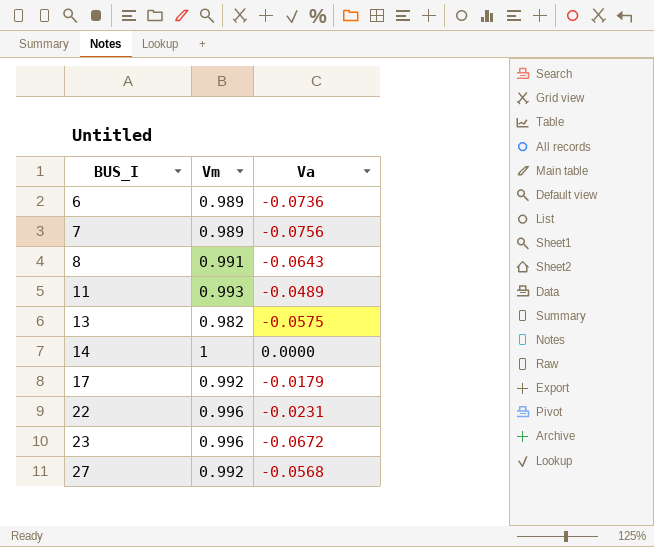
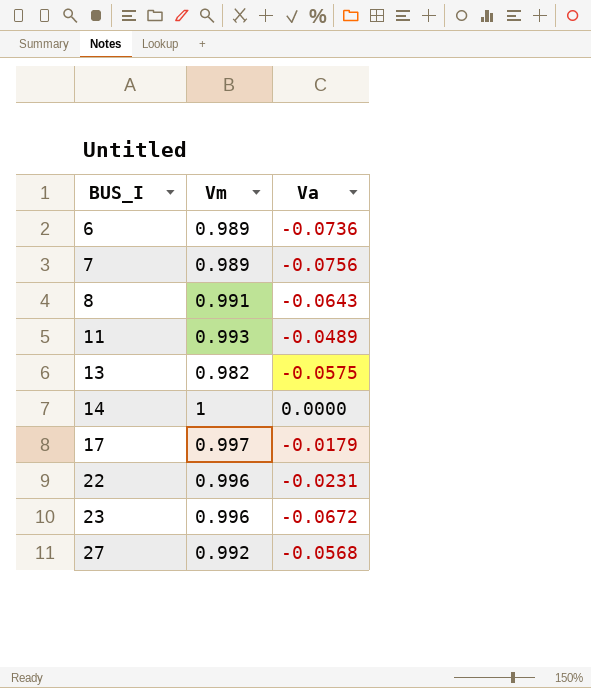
17 | Vm: 0.992 -> 0.997

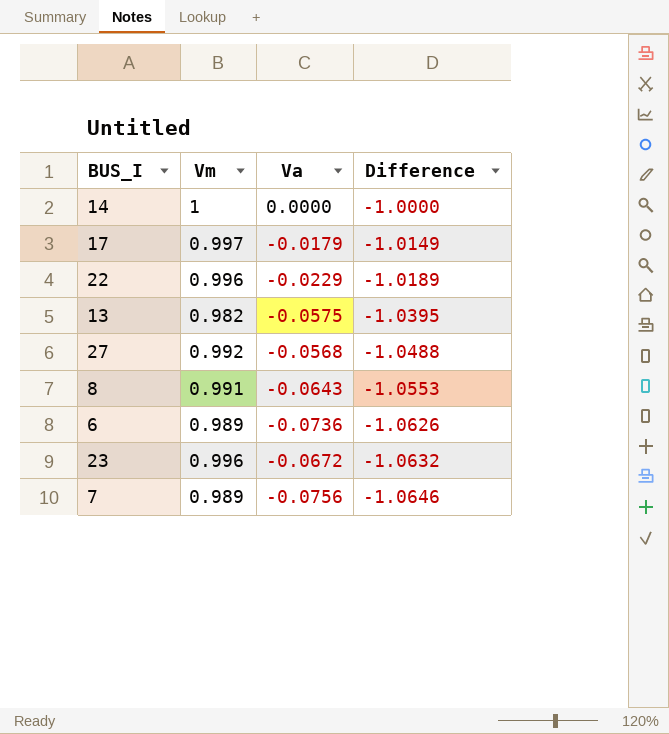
row order: BUS_I ascending -> Difference descending
column Difference | formula: none -> [Va] - [Vm]
row 11: 0.993 | -0.0489 -> none
22 | Va: -0.0231 -> -0.0229

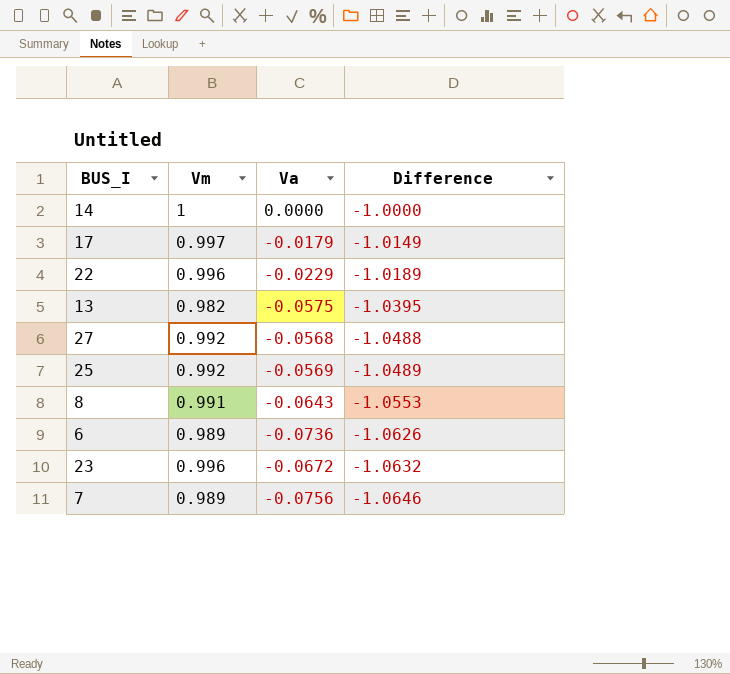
row 25: none -> 0.992 | -0.0569 | -1.0489

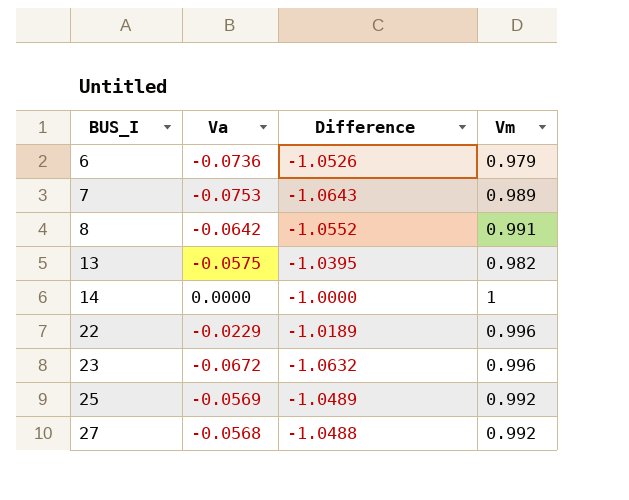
row order: Difference descending -> BUS_I ascending
column Vm | position: 2 -> 4
row 17: 0.997 | -0.0179 | -1.0149 -> none
6 | Difference: -1.0626 -> -1.0526
6 | Vm: 0.989 -> 0.979
7 | Va: -0.0756 -> -0.0753
7 | Difference: -1.0646 -> -1.0643
8 | Va: -0.0643 -> -0.0642
8 | Difference: -1.0553 -> -1.0552

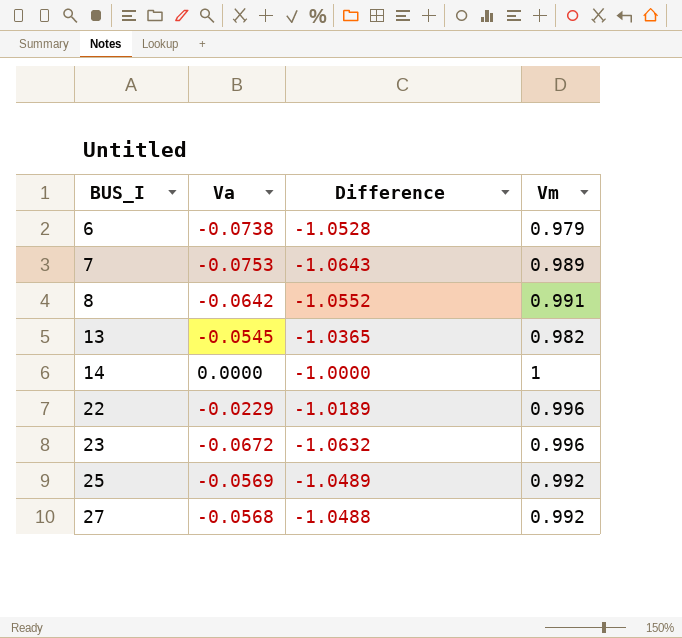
6 | Va: -0.0736 -> -0.0738
6 | Difference: -1.0526 -> -1.0528
13 | Va: -0.0575 -> -0.0545
13 | Difference: -1.0395 -> -1.0365

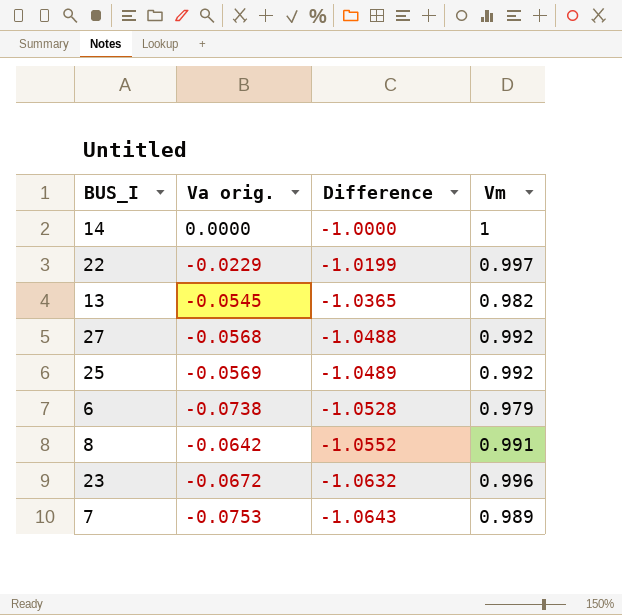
row order: BUS_I ascending -> Difference descending
column name: Va -> Va orig.
22 | Difference: -1.0189 -> -1.0199
22 | Vm: 0.996 -> 0.997

